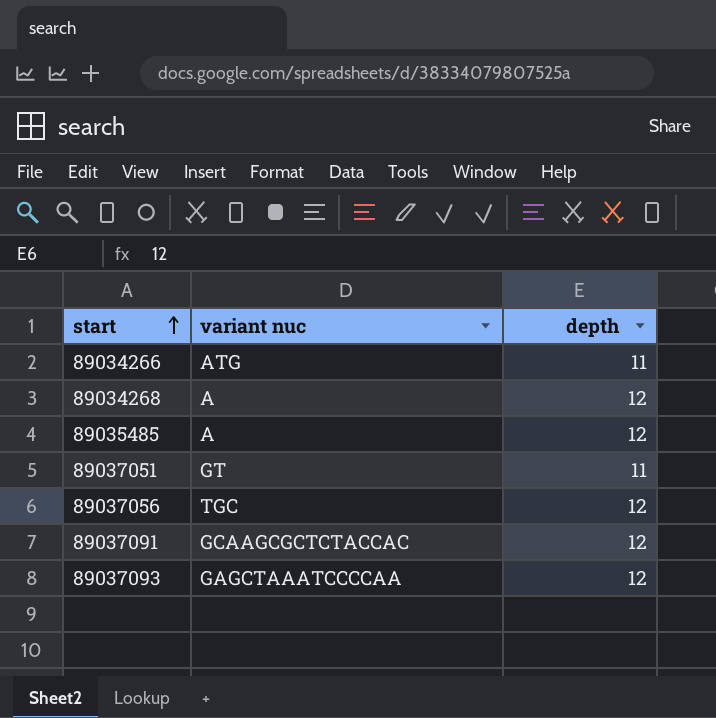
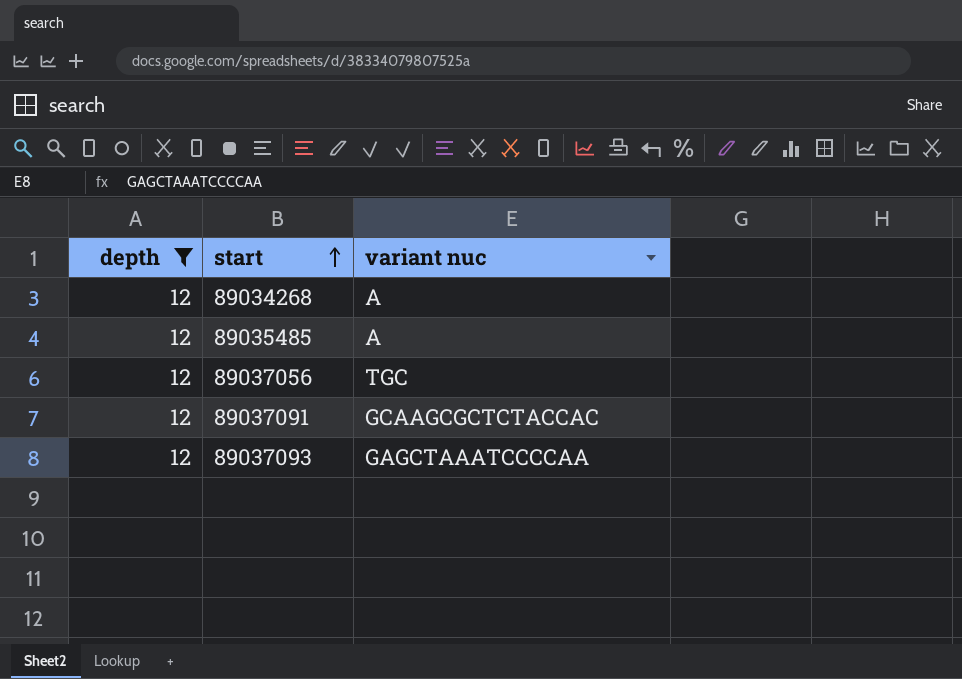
filter: none -> depth = 12
column depth | position: 3 -> 1

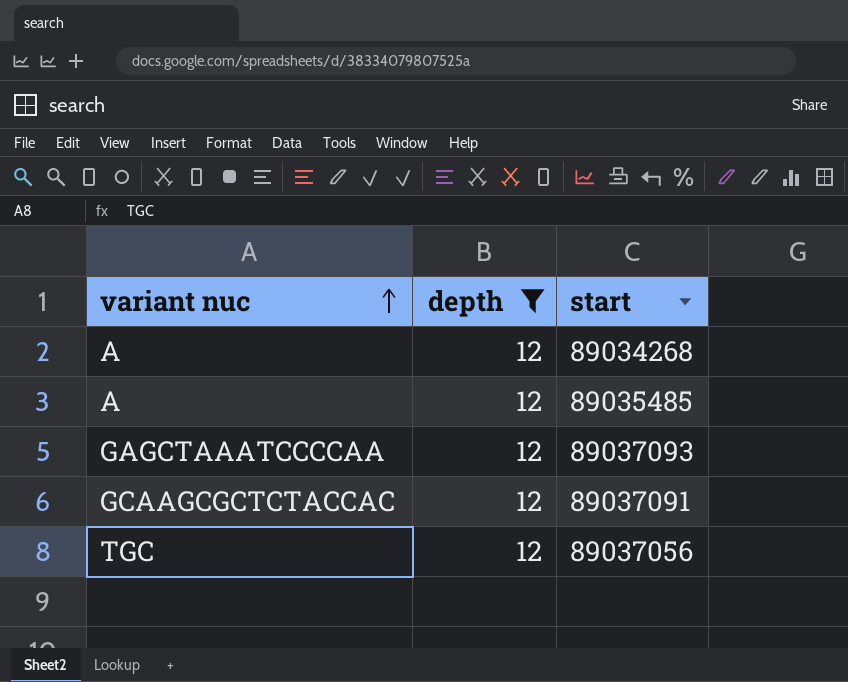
row order: start ascending -> variant nuc ascending
column variant nuc | position: 3 -> 1

